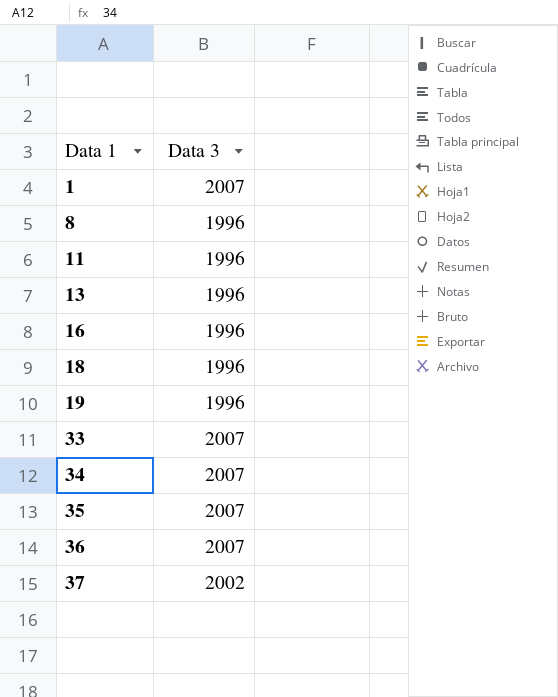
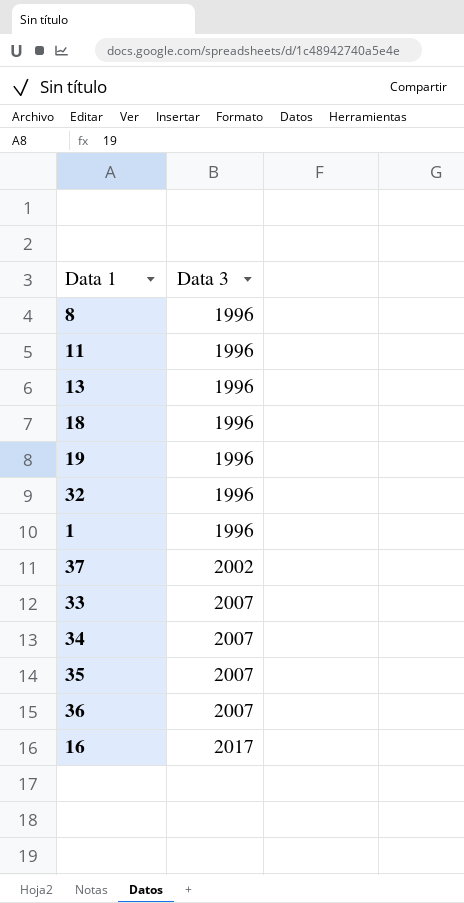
row order: Data 1 ascending -> Data 3 ascending
row 32: none -> 1996
1 | Data 3: 2007 -> 1996
16 | Data 3: 1996 -> 2017

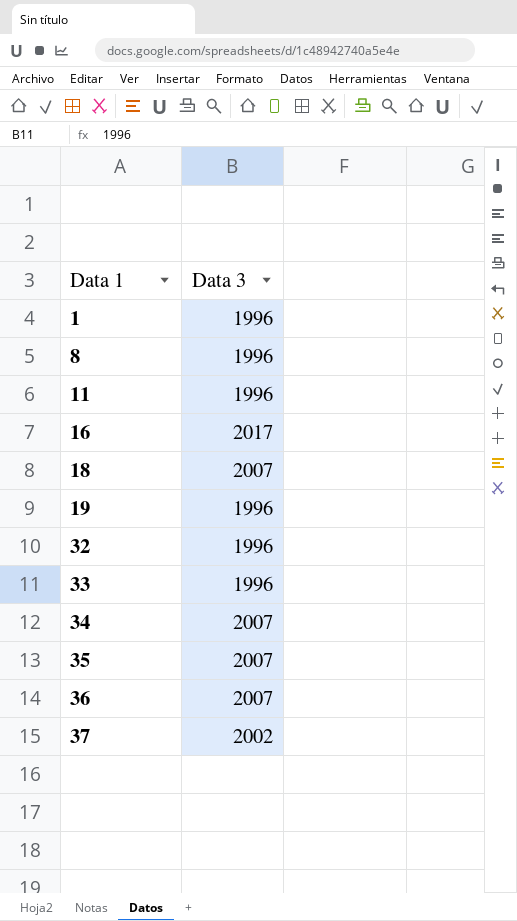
row order: Data 3 ascending -> Data 1 ascending
row 13: 1996 -> none
18 | Data 3: 1996 -> 2007
33 | Data 3: 2007 -> 1996

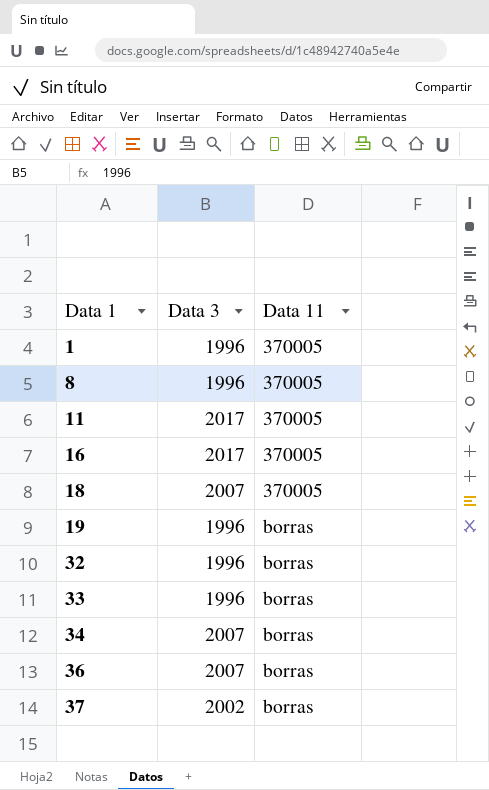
column Data 11 | position: none -> 3
row 35: 2007 -> none
11 | Data 3: 1996 -> 2017

